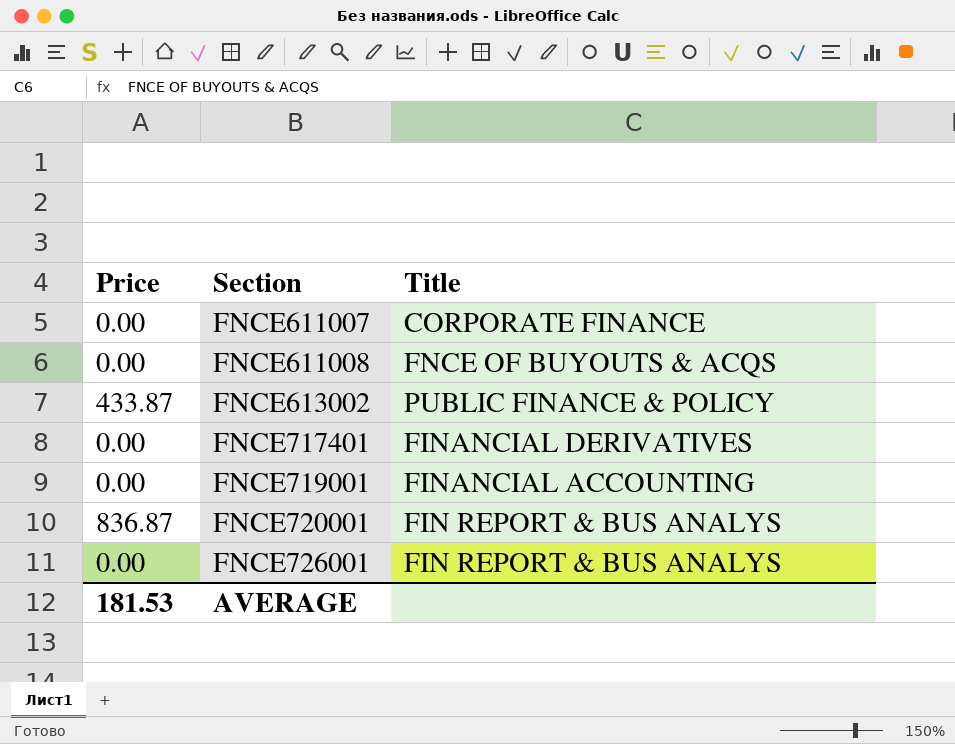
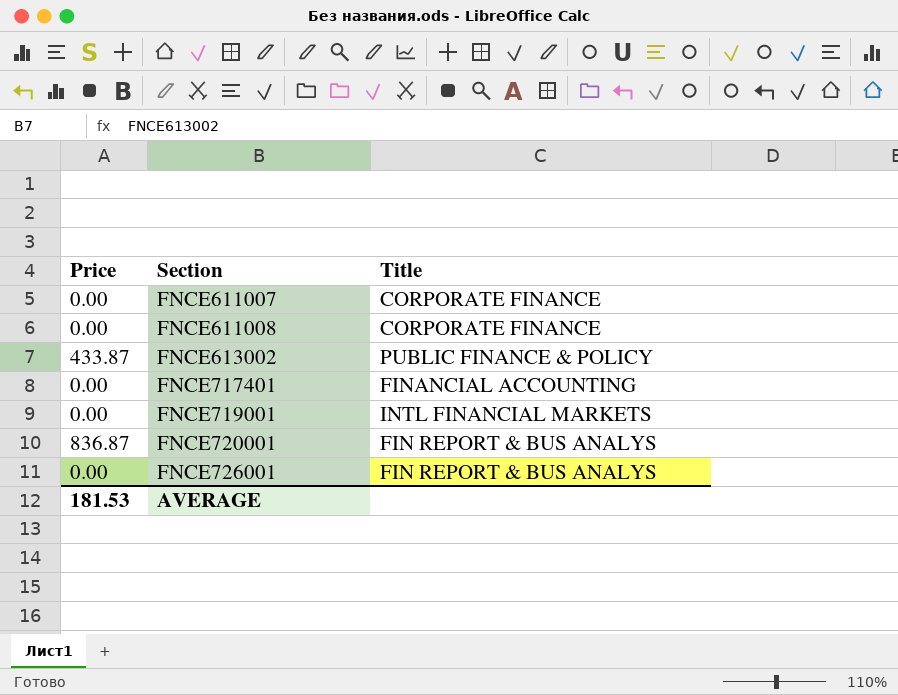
FNCE611008 | Title: FNCE OF BUYOUTS & ACQS -> CORPORATE FINANCE
FNCE717401 | Title: FINANCIAL DERIVATIVES -> FINANCIAL ACCOUNTING
FNCE719001 | Title: FINANCIAL ACCOUNTING -> INTL FINANCIAL MARKETS

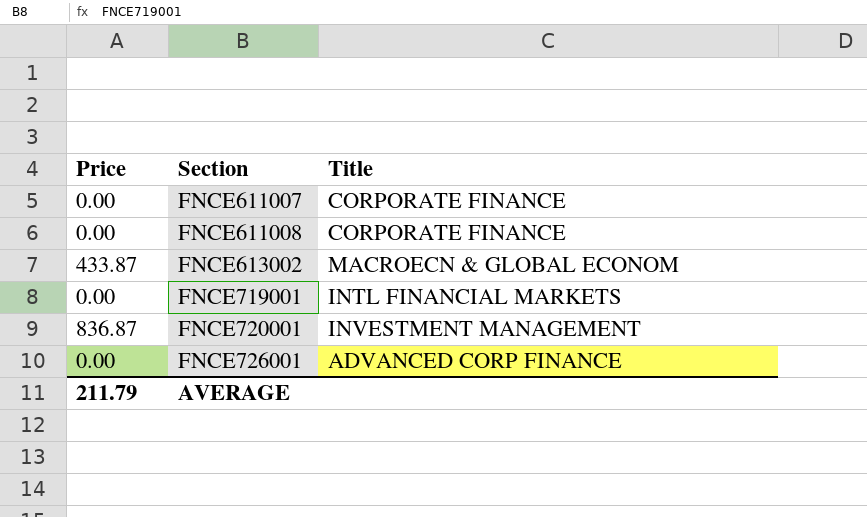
row FNCE717401: 0.00 | FINANCIAL ACCOUNTING -> none
FNCE613002 | Title: PUBLIC FINANCE & POLICY -> MACROECN & GLOBAL ECONOM
FNCE720001 | Title: FIN REPORT & BUS ANALYS -> INVESTMENT MANAGEMENT
FNCE726001 | Title: FIN REPORT & BUS ANALYS -> ADVANCED CORP FINANCE
AVERAGE | Price: 181.53 -> 211.79

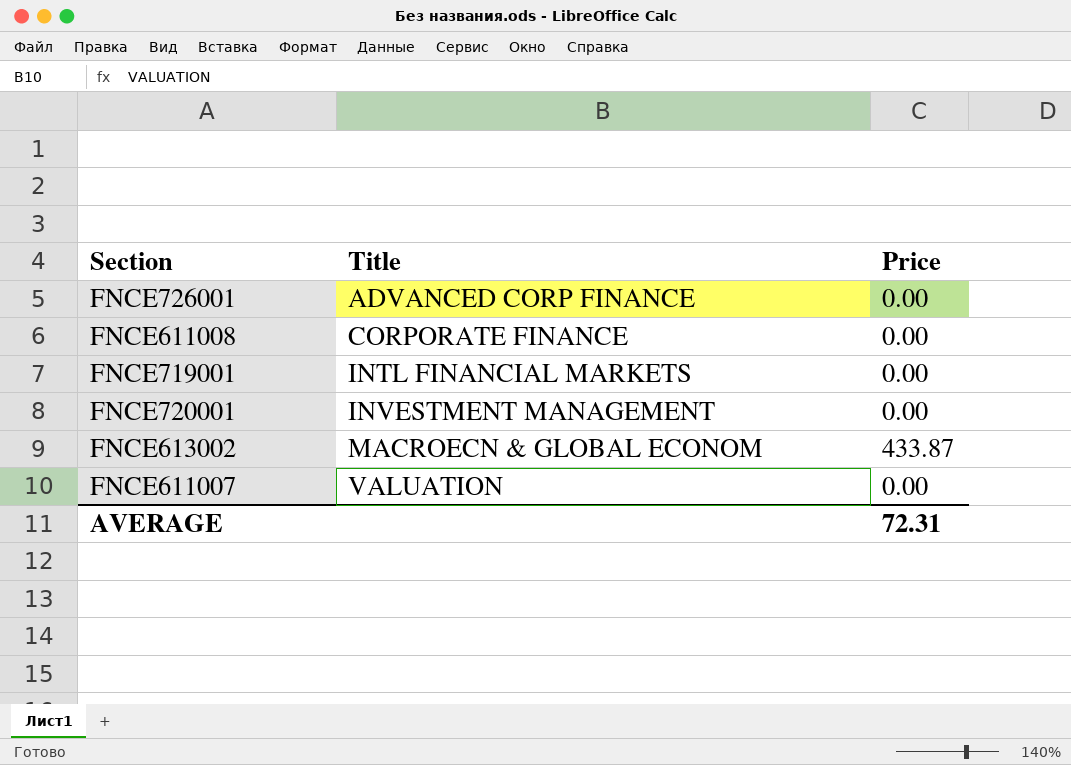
row order: Section ascending -> Title ascending
column Price | position: 1 -> 3
FNCE720001 | Price: 836.87 -> 0.00
FNCE611007 | Title: CORPORATE FINANCE -> VALUATION
AVERAGE | Price: 211.79 -> 72.31

